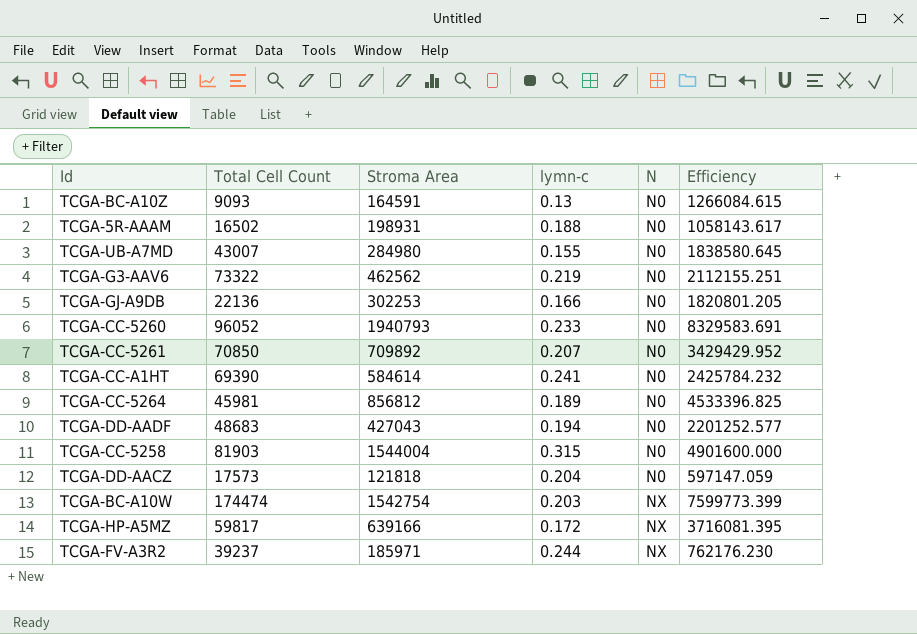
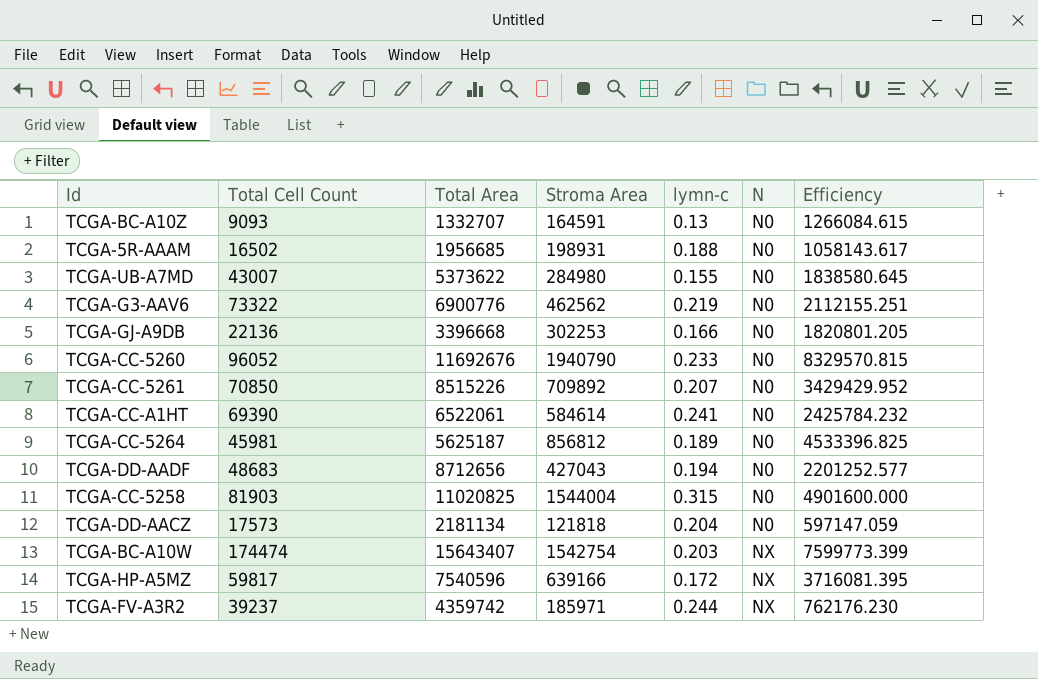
column Total Area | position: none -> 3
TCGA-CC-5260 | Stroma Area: 1940793 -> 1940790
TCGA-CC-5260 | Efficiency: 8329583.691 -> 8329570.815

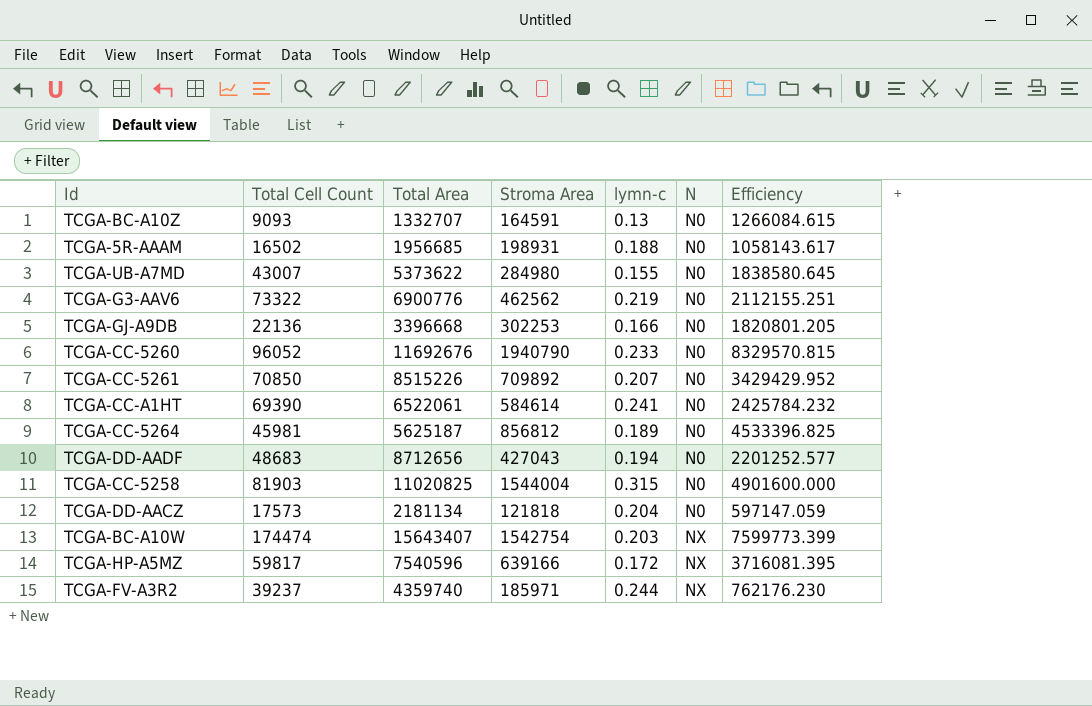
TCGA-FV-A3R2 | Total Area: 4359742 -> 4359740

